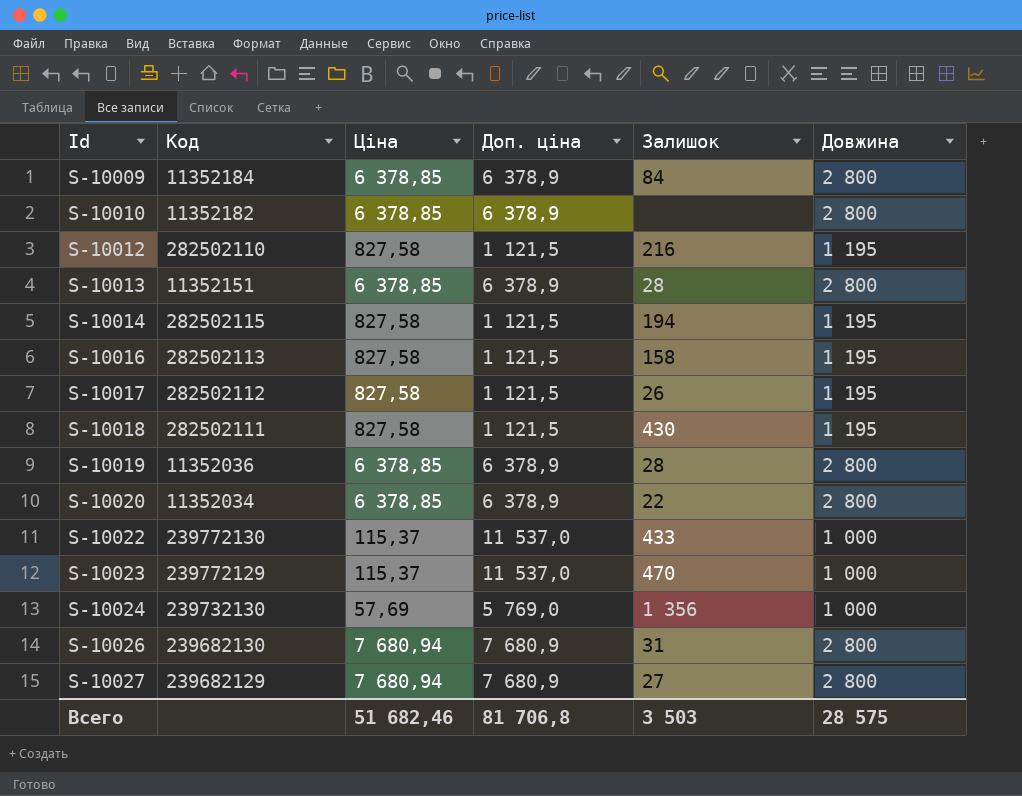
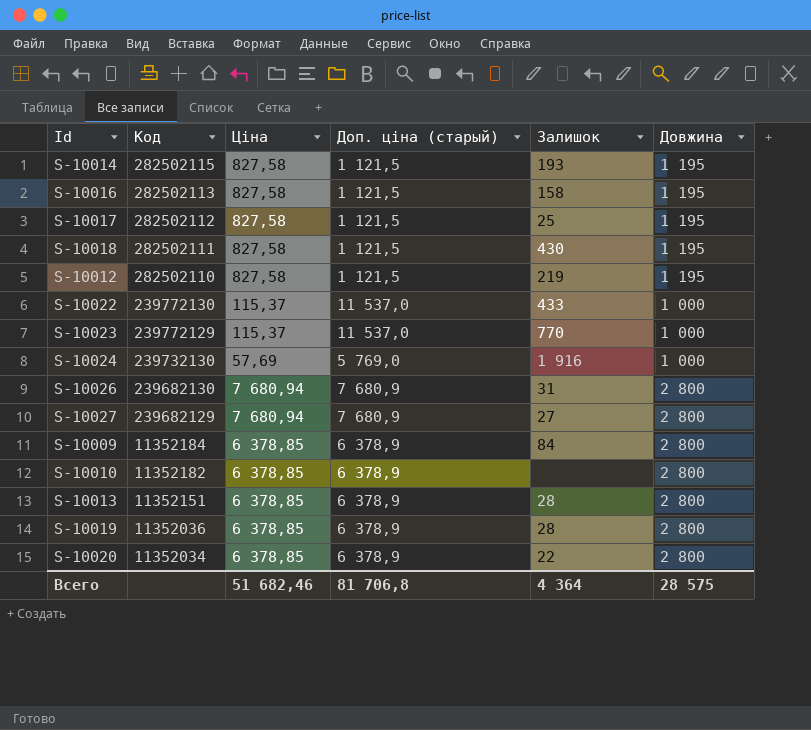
row order: Id ascending -> Код descending
column name: Доп. ціна -> Доп. ціна (старый)
S-10014 | Залишок: 194 -> 193
S-10017 | Залишок: 26 -> 25
S-10012 | Залишок: 216 -> 219
S-10023 | Залишок: 470 -> 770
S-10024 | Залишок: 1 356 -> 1 916
Всего | Залишок: 3 503 -> 4 364

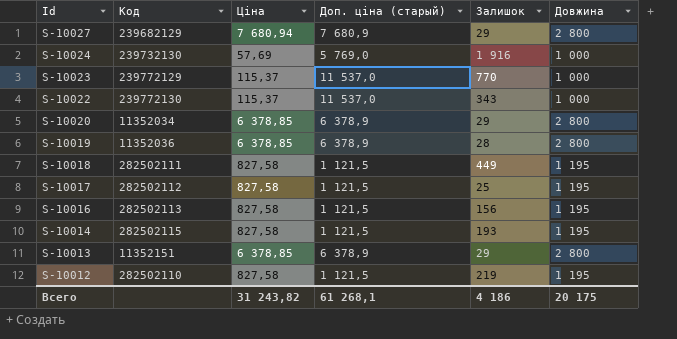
row order: Код descending -> Id descending
row S-10026: 239682130 | 7 680,94 | 7 680,9 | 31 | 2 800 -> none
row S-10009: 11352184 | 6 378,85 | 6 378,9 | 84 | 2 800 -> none
row S-10010: 11352182 | 6 378,85 | 6 378,9 | none | 2 800 -> none
S-10027 | Залишок: 27 -> 29
S-10022 | Залишок: 433 -> 343
S-10020 | Залишок: 22 -> 29
S-10018 | Залишок: 430 -> 449
S-10016 | Залишок: 158 -> 156
S-10013 | Залишок: 28 -> 29
Всего | Ціна: 51 682,46 -> 31 243,82
Всего | Доп. ціна (старый): 81 706,8 -> 61 268,1
Всего | Залишок: 4 364 -> 4 186
Всего | Довжина: 28 575 -> 20 175

